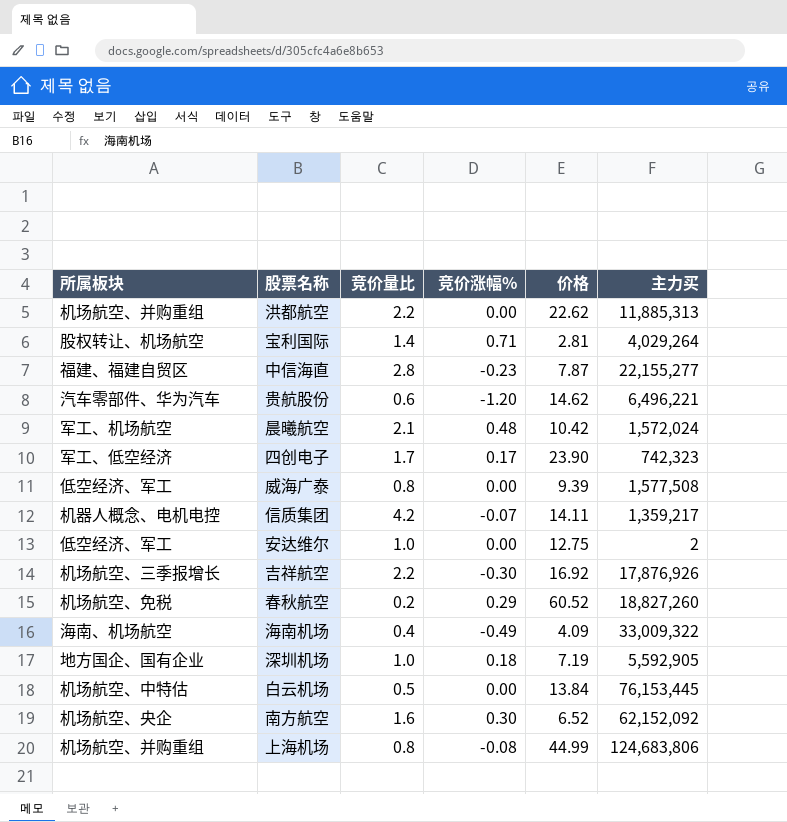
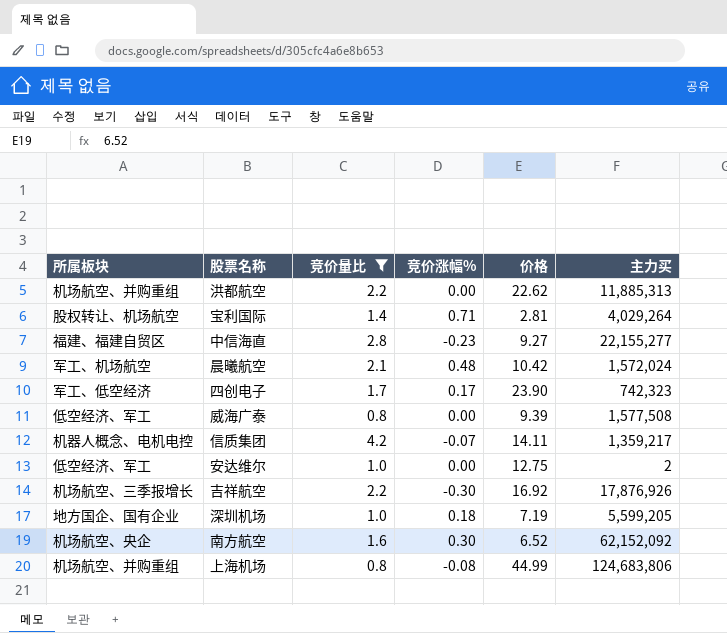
filter: none -> 竞价量比 >= 0.8
中信海直 | 价格: 7.87 -> 9.27
深圳机场 | 主力买: 5,592,905 -> 5,599,205

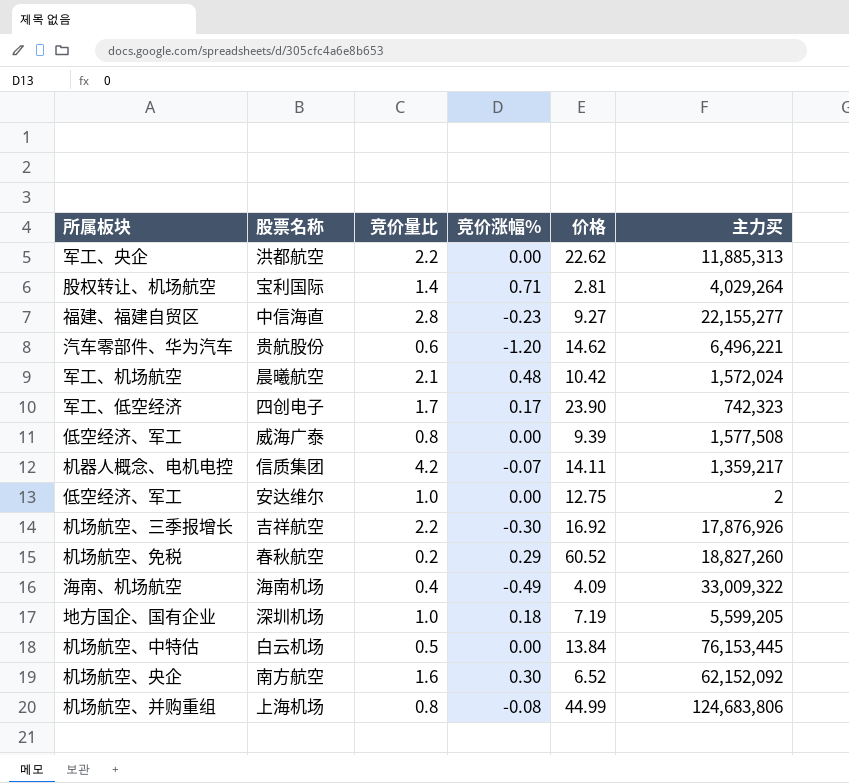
filter: 竞价量比 >= 0.8 -> none
洪都航空 | 所属板块: 机场航空、并购重组 -> 军工、央企

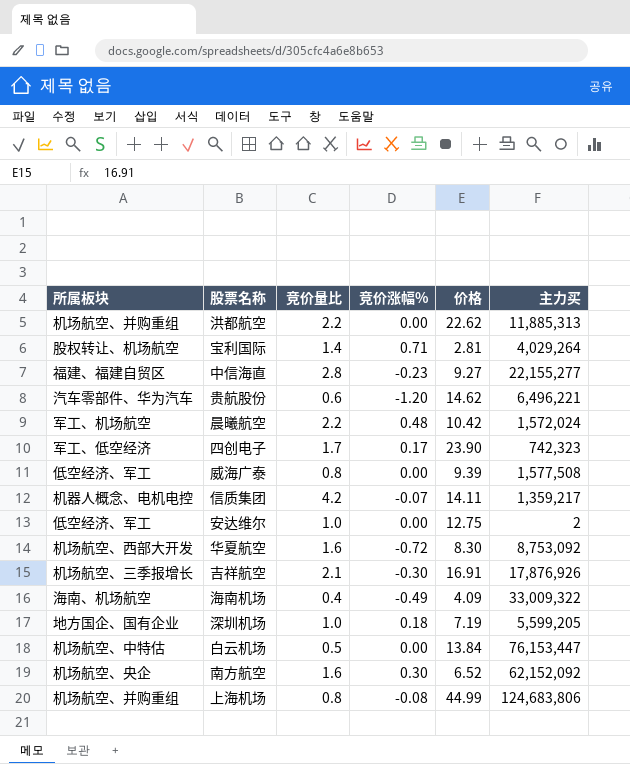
row 春秋航空: 机场航空、免税 | 0.2 | 0.29 | 60.52 | 18,827,260 -> none
洪都航空 | 所属板块: 军工、央企 -> 机场航空、并购重组
晨曦航空 | 竞价量比: 2.1 -> 2.2
row 华夏航空: none -> 机场航空、西部大开发 | 1.6 | -0.72 | 8.30 | 8,753,092
吉祥航空 | 竞价量比: 2.2 -> 2.1
吉祥航空 | 价格: 16.92 -> 16.91
白云机场 | 主力买: 76,153,445 -> 76,153,447

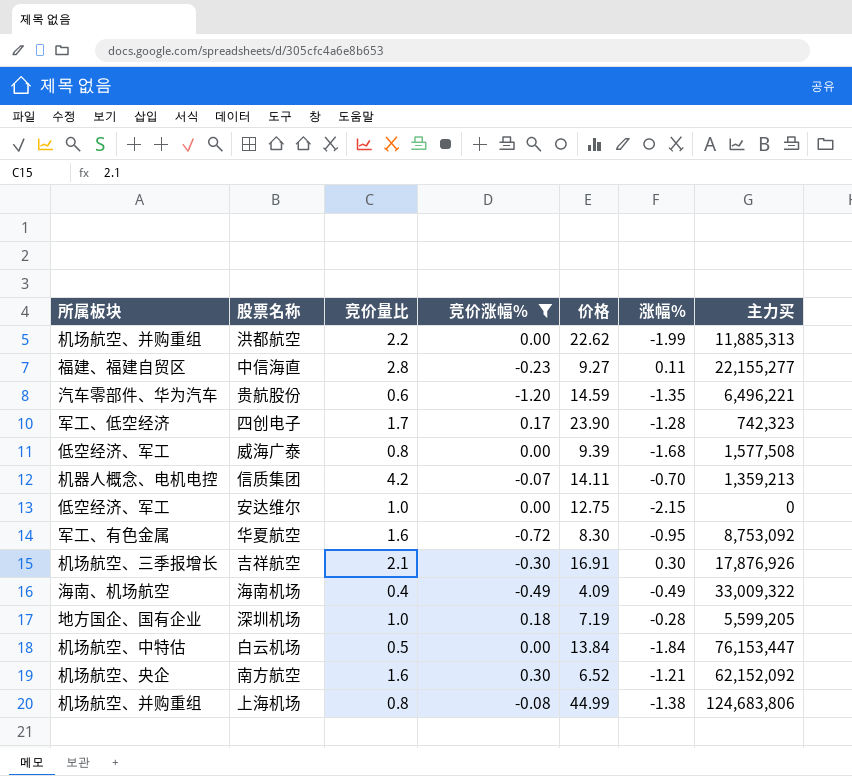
filter: none -> 竞价涨幅% <= 0.30
column 涨幅% | position: none -> 6
贵航股份 | 价格: 14.62 -> 14.59
信质集团 | 主力买: 1,359,217 -> 1,359,213
安达维尔 | 主力买: 2 -> 0
华夏航空 | 所属板块: 机场航空、西部大开发 -> 军工、有色金属

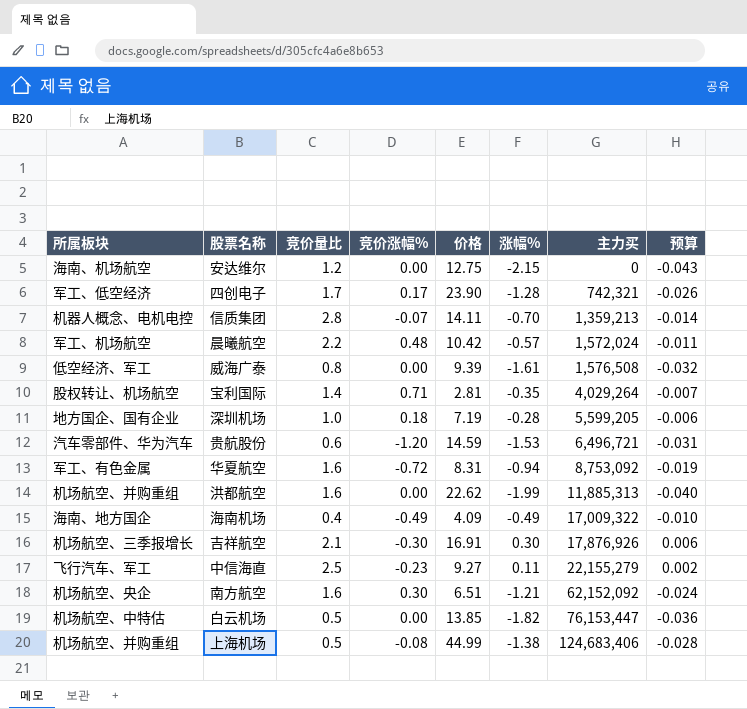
filter: 竞价涨幅% <= 0.30 -> none
row order: none -> 主力买 ascending
column 预算 | formula: none -> [涨幅%] * 0.02
安达维尔 | 所属板块: 低空经济、军工 -> 海南、机场航空
安达维尔 | 竞价量比: 1.0 -> 1.2
四创电子 | 主力买: 742,323 -> 742,321
信质集团 | 竞价量比: 4.2 -> 2.8
威海广泰 | 涨幅%: -1.68 -> -1.61
威海广泰 | 主力买: 1,577,508 -> 1,576,508
贵航股份 | 涨幅%: -1.35 -> -1.53
贵航股份 | 主力买: 6,496,221 -> 6,496,721
华夏航空 | 价格: 8.30 -> 8.31
华夏航空 | 涨幅%: -0.95 -> -0.94
洪都航空 | 竞价量比: 2.2 -> 1.6
海南机场 | 所属板块: 海南、机场航空 -> 海南、地方国企
海南机场 | 主力买: 33,009,322 -> 17,009,322
中信海直 | 所属板块: 福建、福建自贸区 -> 飞行汽车、军工
中信海直 | 竞价量比: 2.8 -> 2.5
中信海直 | 主力买: 22,155,277 -> 22,155,279
南方航空 | 价格: 6.52 -> 6.51
白云机场 | 价格: 13.84 -> 13.85
白云机场 | 涨幅%: -1.84 -> -1.82
上海机场 | 竞价量比: 0.8 -> 0.5
上海机场 | 主力买: 124,683,806 -> 124,683,406

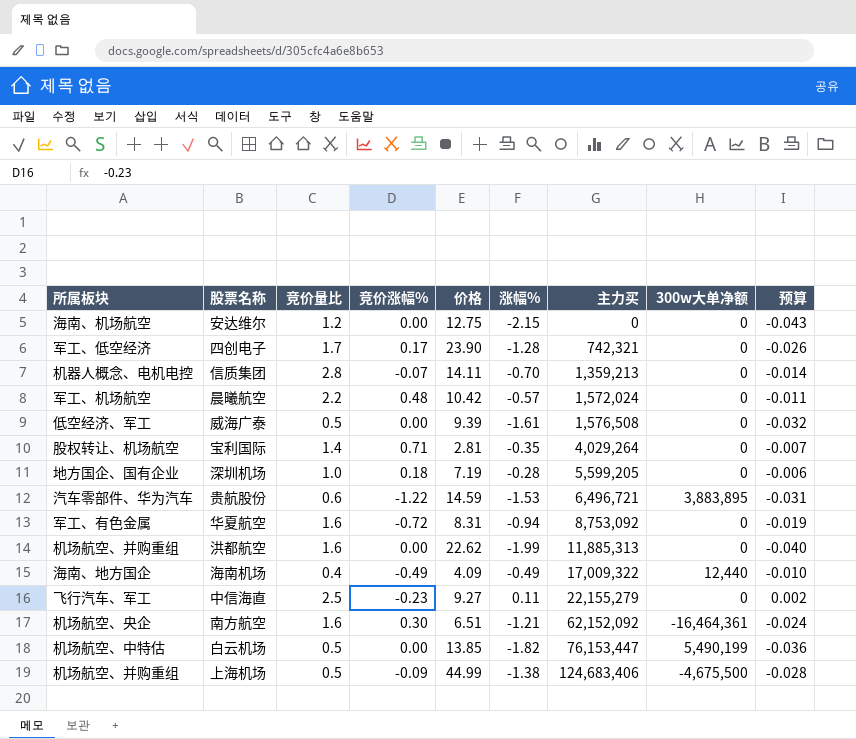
column 300w大单净额 | position: none -> 8
row 吉祥航空: 机场航空、三季报增长 | 2.1 | -0.30 | 16.91 | 0.30 | 17,876,926 | 0.006 -> none
威海广泰 | 竞价量比: 0.8 -> 0.5
贵航股份 | 竞价涨幅%: -1.20 -> -1.22
上海机场 | 竞价涨幅%: -0.08 -> -0.09

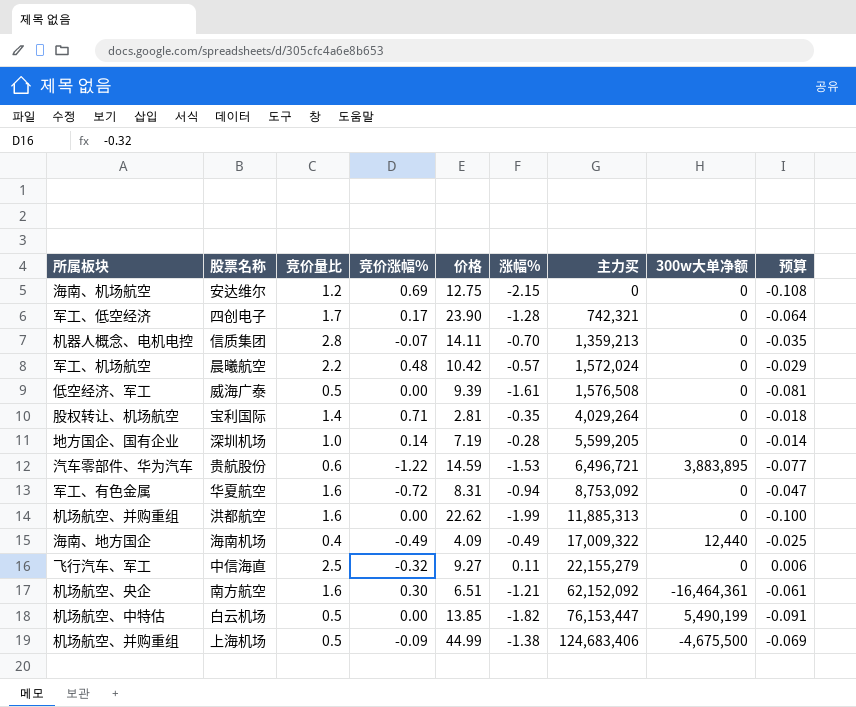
column 预算 | formula: [涨幅%] * 0.02 -> [涨幅%] * 0.05
安达维尔 | 竞价涨幅%: 0.00 -> 0.69
深圳机场 | 竞价涨幅%: 0.18 -> 0.14
中信海直 | 竞价涨幅%: -0.23 -> -0.32

